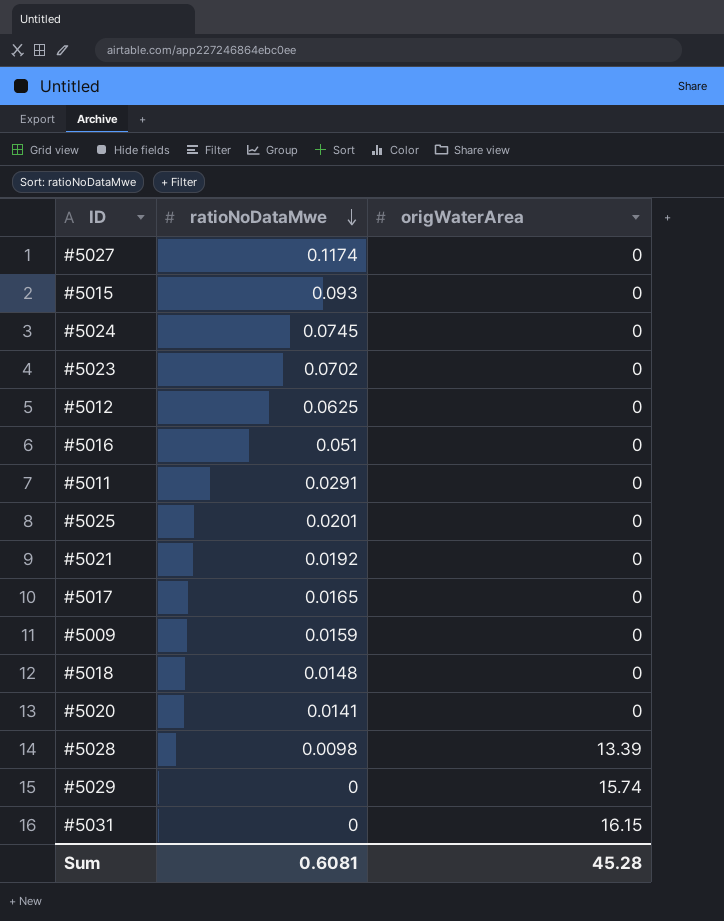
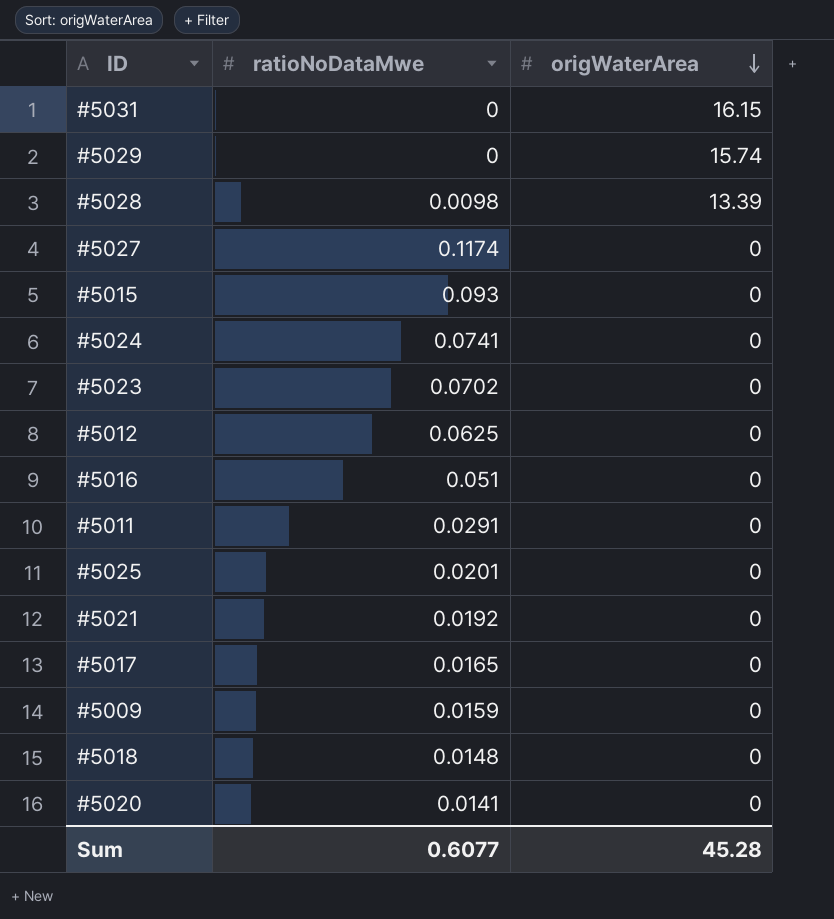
row order: ratioNoDataMwe descending -> origWaterArea descending
#5024 | ratioNoDataMwe: 0.0745 -> 0.0741
Sum | ratioNoDataMwe: 0.6081 -> 0.6077

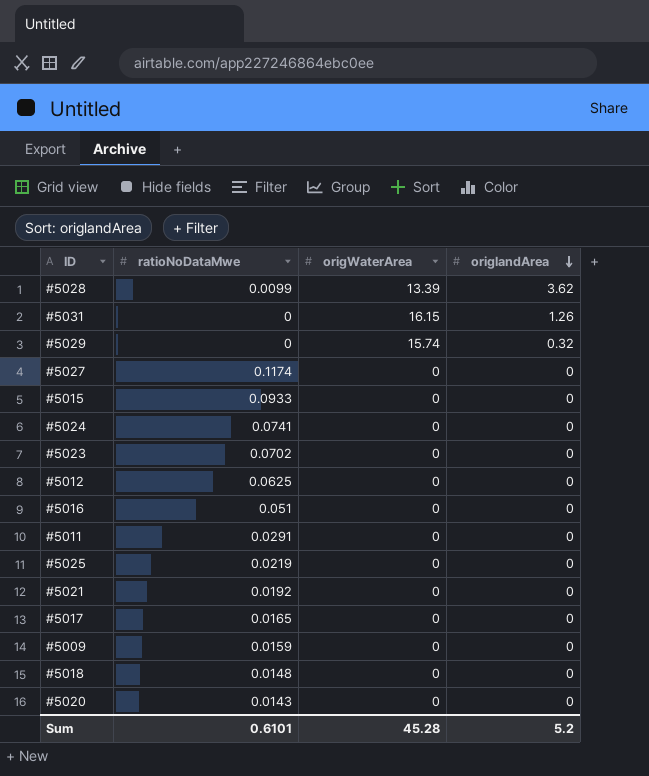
row order: origWaterArea descending -> origlandArea descending
column origlandArea | position: none -> 4
#5028 | ratioNoDataMwe: 0.0098 -> 0.0099
#5015 | ratioNoDataMwe: 0.093 -> 0.0933
#5025 | ratioNoDataMwe: 0.0201 -> 0.0219
#5020 | ratioNoDataMwe: 0.0141 -> 0.0143
Sum | ratioNoDataMwe: 0.6077 -> 0.6101

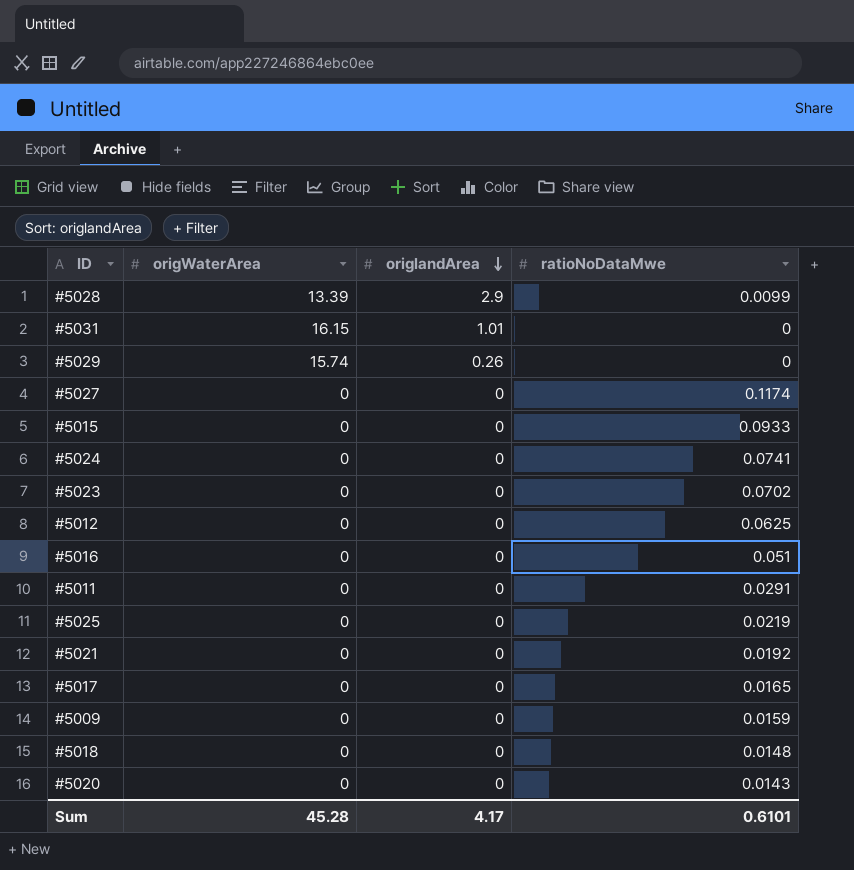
column ratioNoDataMwe | position: 2 -> 4
#5028 | origlandArea: 3.62 -> 2.9
#5031 | origlandArea: 1.26 -> 1.01
#5029 | origlandArea: 0.32 -> 0.26
Sum | origlandArea: 5.2 -> 4.17

